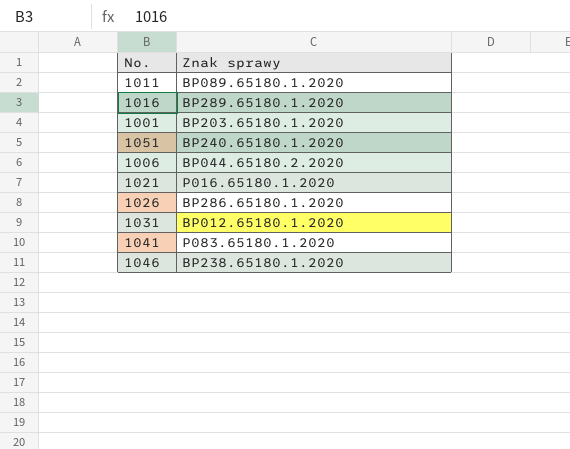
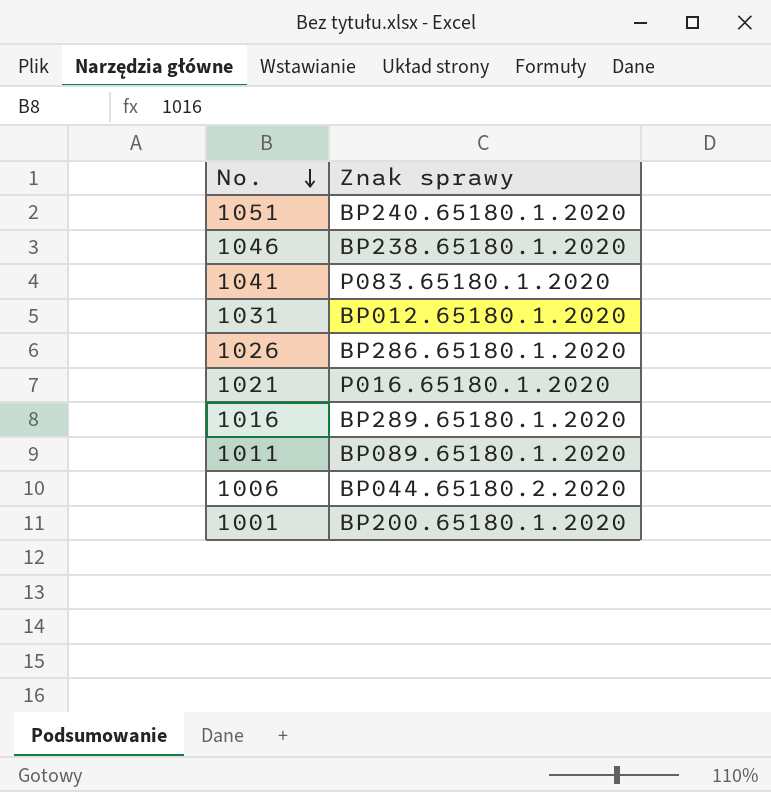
row order: none -> No. descending
1001 | Znak sprawy: BP203.65180.1.2020 -> BP200.65180.1.2020

